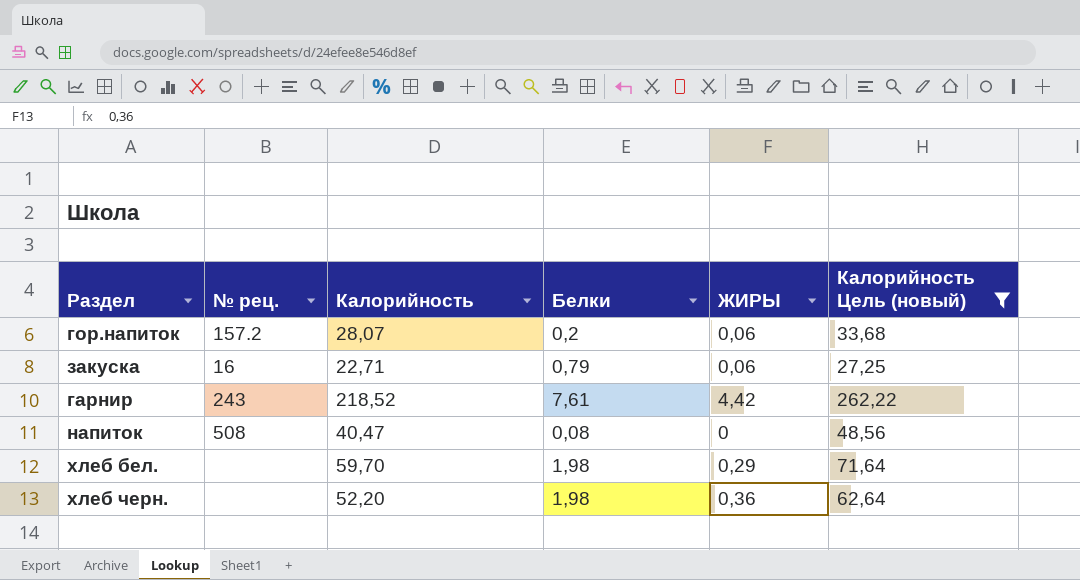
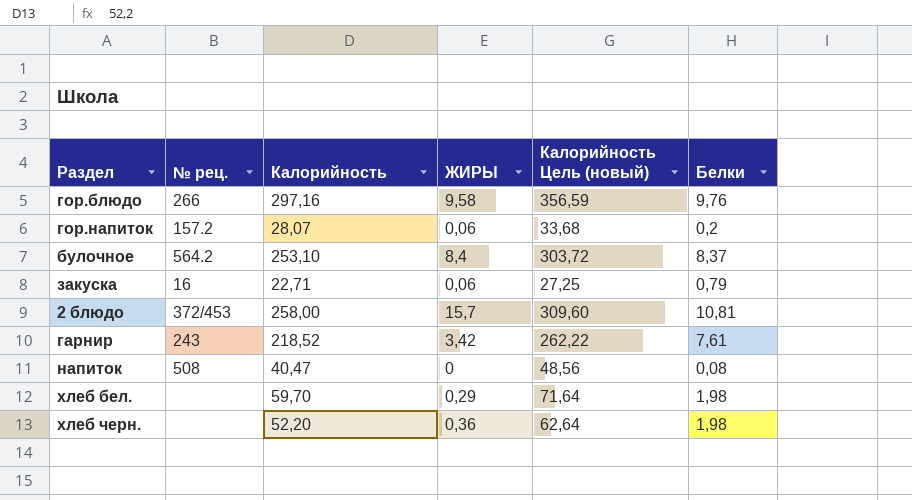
filter: Калорийность Цель (новый) <= 262,22 -> none
column Белки | position: 4 -> 6
гарнир | ЖИРЫ: 4,42 -> 3,42

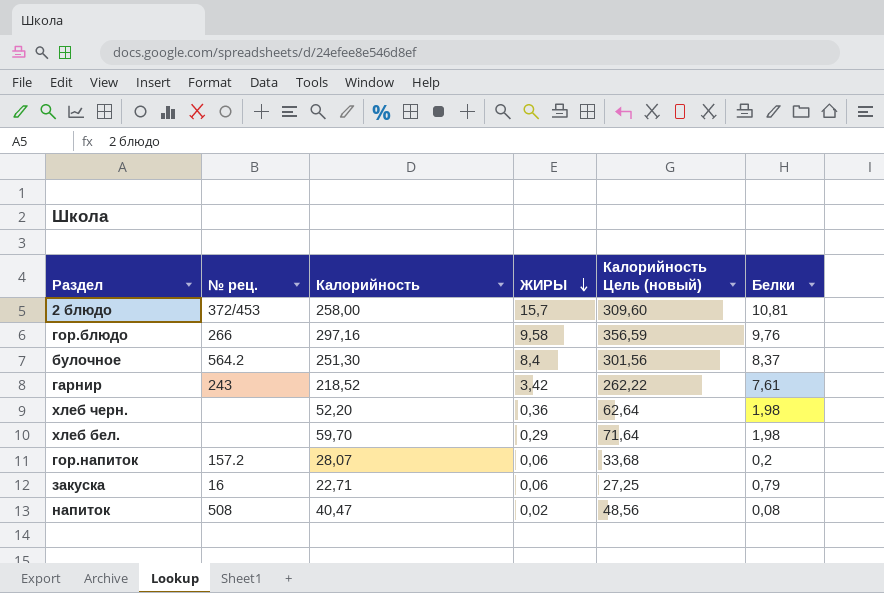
row order: none -> ЖИРЫ descending
булочное | Калорийность: 253,10 -> 251,30
булочное | Калорийность Цель (новый): 303,72 -> 301,56
напиток | ЖИРЫ: 0 -> 0,02

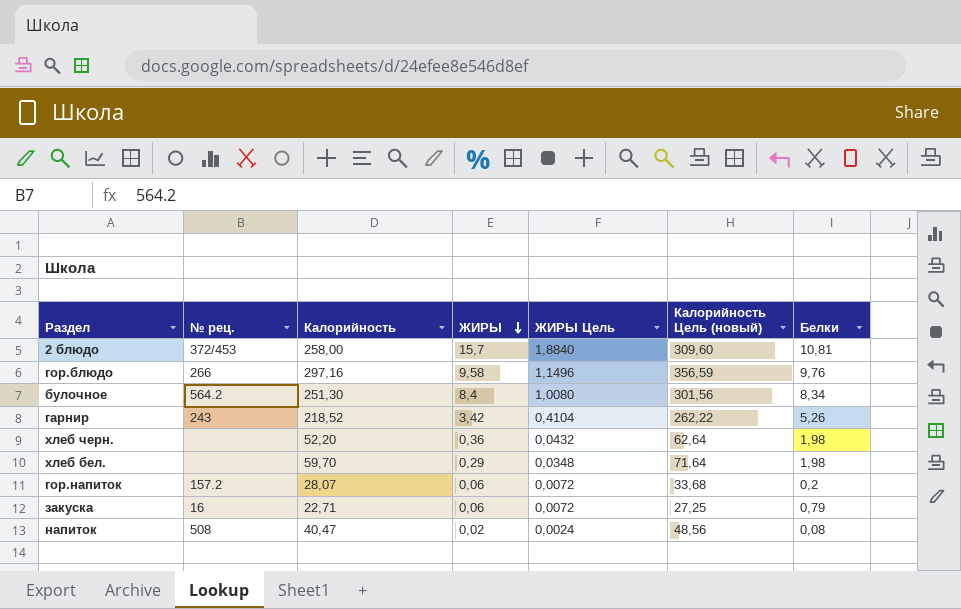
column ЖИРЫ Цель | formula: none -> [ЖИРЫ] * 0,12
булочное | Белки: 8,37 -> 8,34
гарнир | Белки: 7,61 -> 5,26

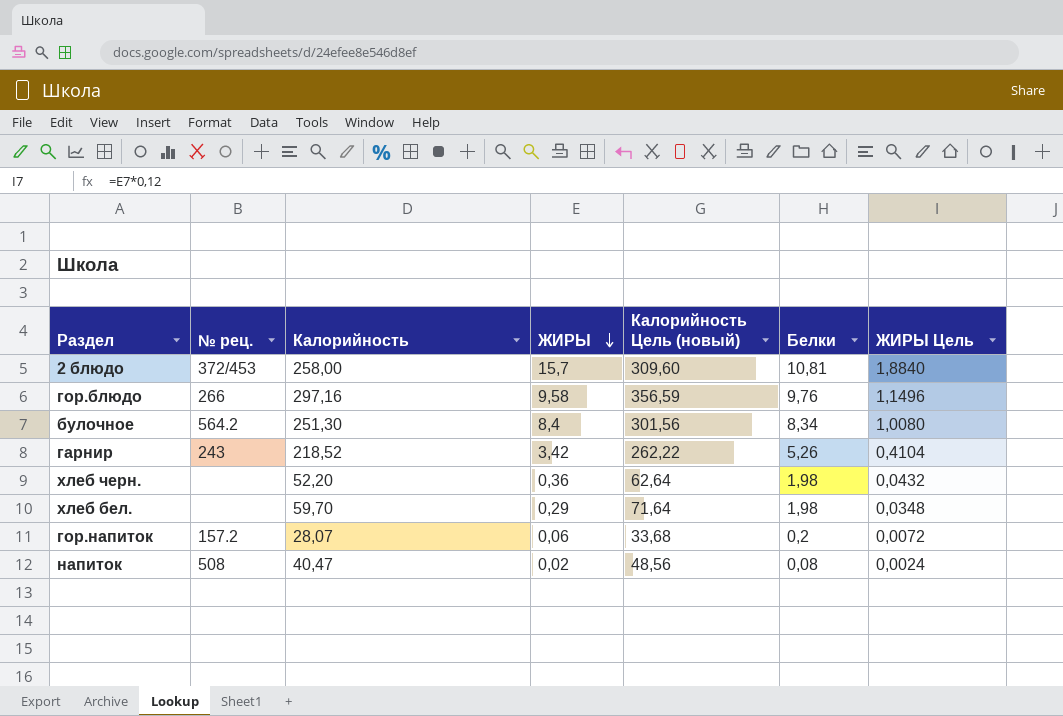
column ЖИРЫ Цель | position: 5 -> 7
row закуска: 16 | 22,71 | 0,06 | 0,0072 | 27,25 | 0,79 -> none

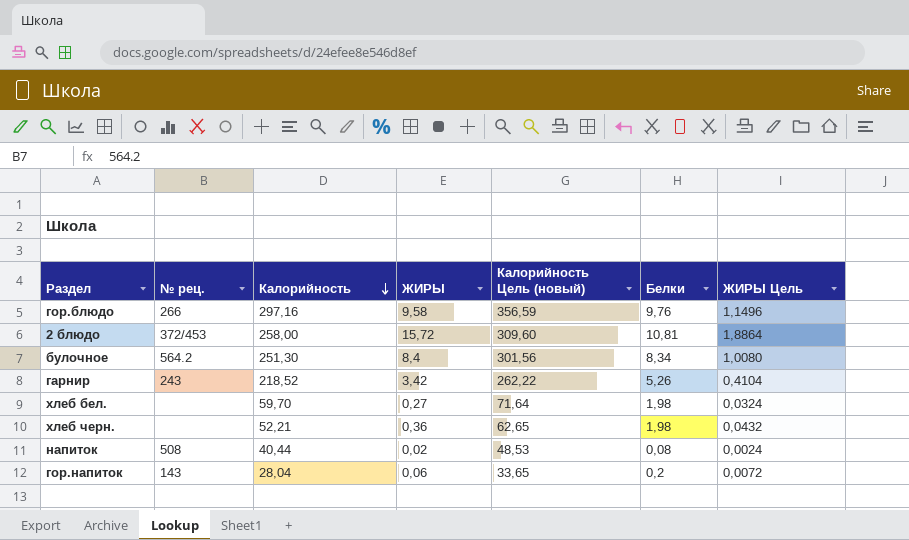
row order: ЖИРЫ descending -> Калорийность descending
2 блюдо | ЖИРЫ: 15,7 -> 15,72
2 блюдо | ЖИРЫ Цель: 1,8840 -> 1,8864
хлеб бел. | ЖИРЫ: 0,29 -> 0,27
хлеб бел. | ЖИРЫ Цель: 0,0348 -> 0,0324
хлеб черн. | Калорийность: 52,20 -> 52,21
хлеб черн. | Калорийность Цель (новый): 62,64 -> 62,65
напиток | Калорийность: 40,47 -> 40,44
напиток | Калорийность Цель (новый): 48,56 -> 48,53
гор.напиток | № рец.: 157.2 -> 143
гор.напиток | Калорийность: 28,07 -> 28,04
гор.напиток | Калорийность Цель (новый): 33,68 -> 33,65

